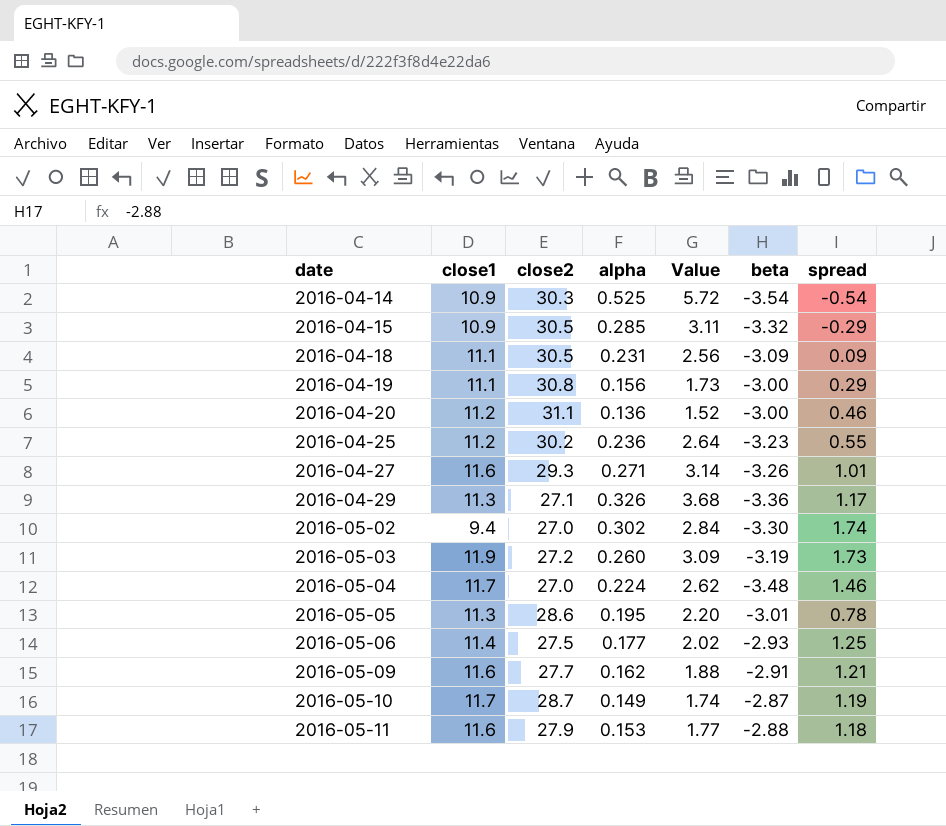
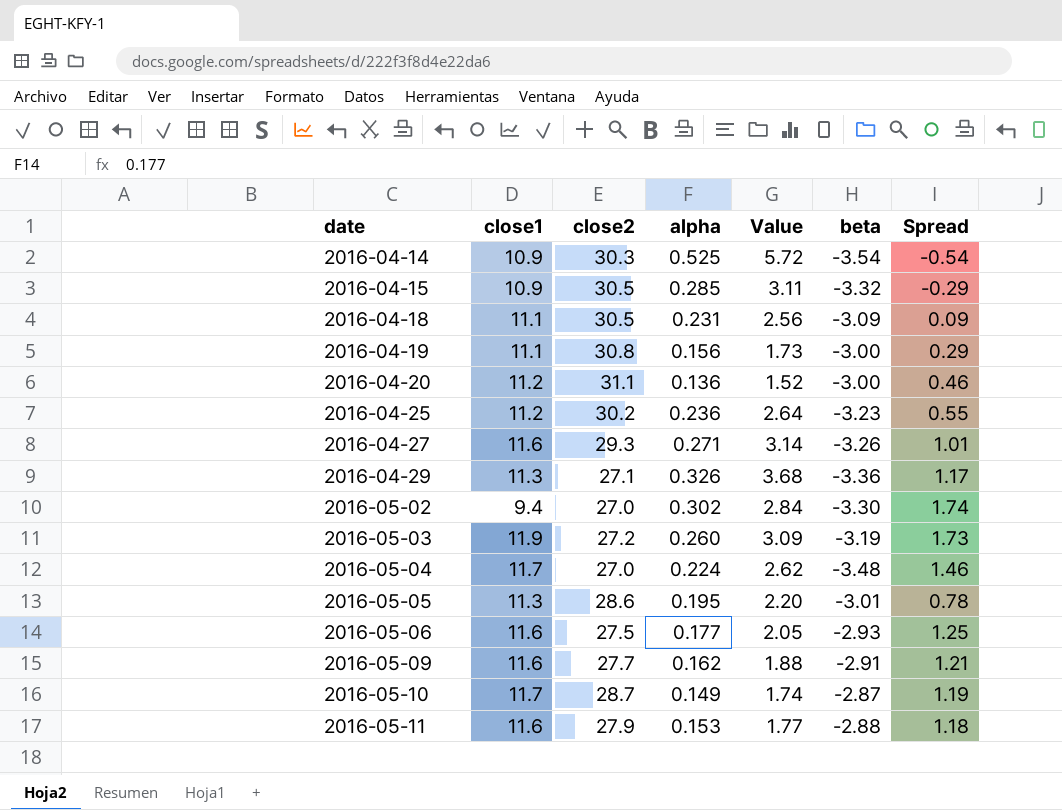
column name: spread -> Spread
2016-05-06 | close1: 11.4 -> 11.6
2016-05-06 | Value: 2.02 -> 2.05

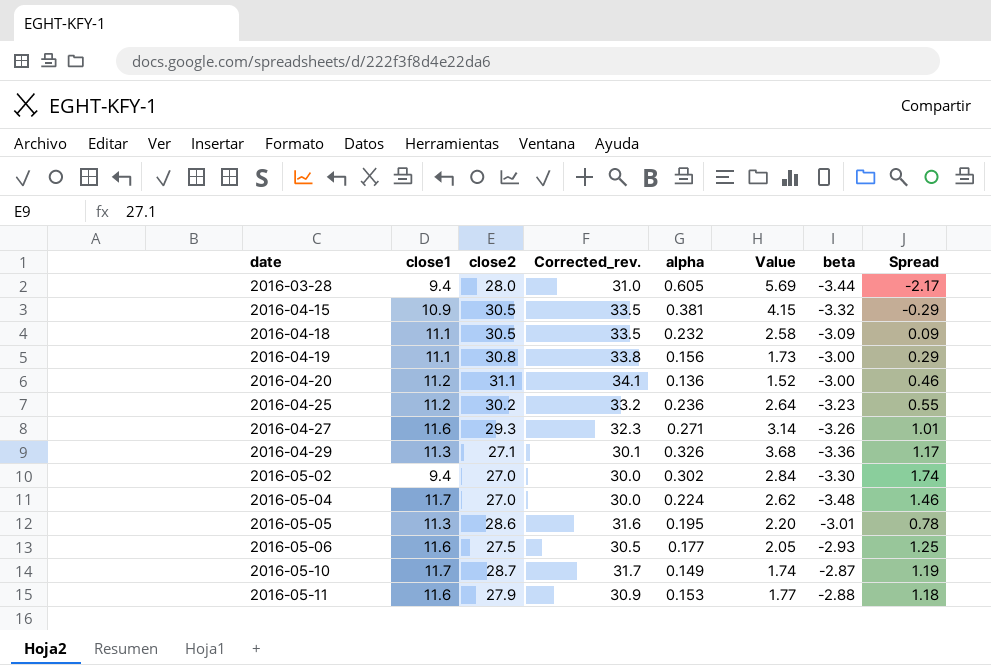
column Corrected_rev. | formula: none -> [close2] + 3
row 2016-04-14: 10.9 | 30.3 | 0.525 | 5.72 | -3.54 | -0.54 -> none
row 2016-05-03: 11.9 | 27.2 | 0.260 | 3.09 | -3.19 | 1.73 -> none
row 2016-05-09: 11.6 | 27.7 | 0.162 | 1.88 | -2.91 | 1.21 -> none
row 2016-03-28: none -> 9.4 | 28.0 | 31.0 | 0.605 | 5.69 | -3.44 | -2.17
2016-04-15 | alpha: 0.285 -> 0.381
2016-04-15 | Value: 3.11 -> 4.15
2016-04-18 | alpha: 0.231 -> 0.232
2016-04-18 | Value: 2.56 -> 2.58

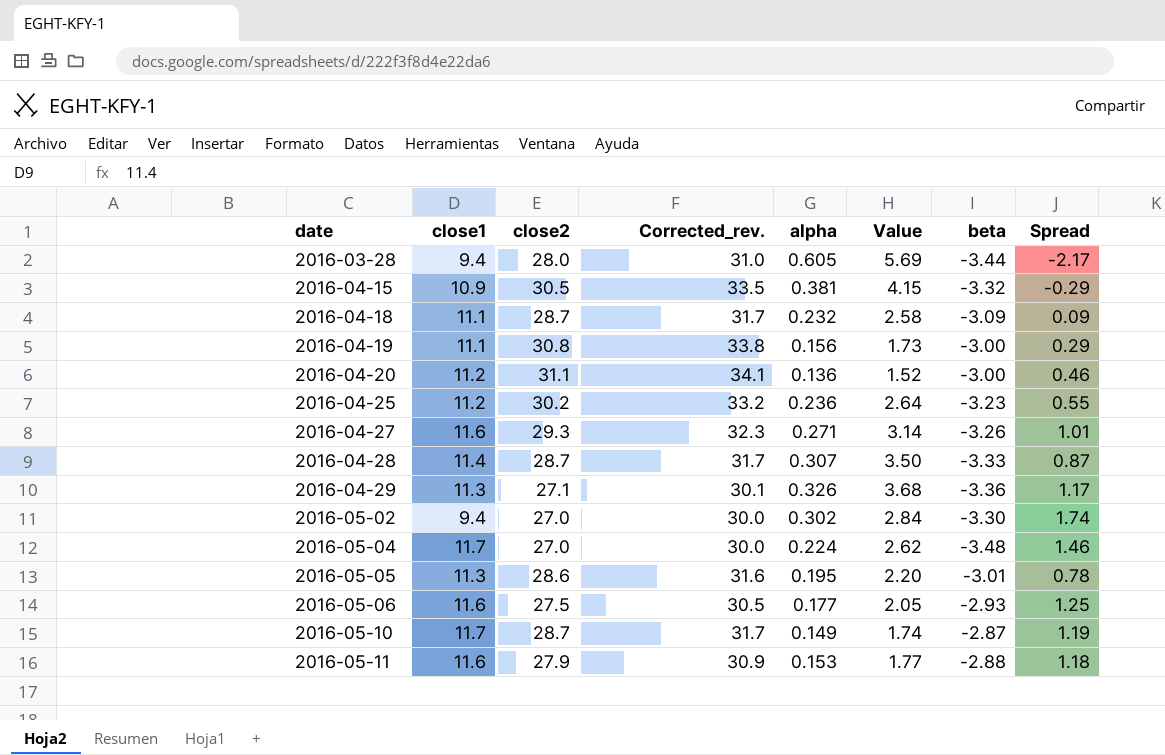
2016-04-18 | close2: 30.5 -> 28.7
2016-04-18 | Corrected_rev.: 33.5 -> 31.7
row 2016-04-28: none -> 11.4 | 28.7 | 31.7 | 0.307 | 3.50 | -3.33 | 0.87

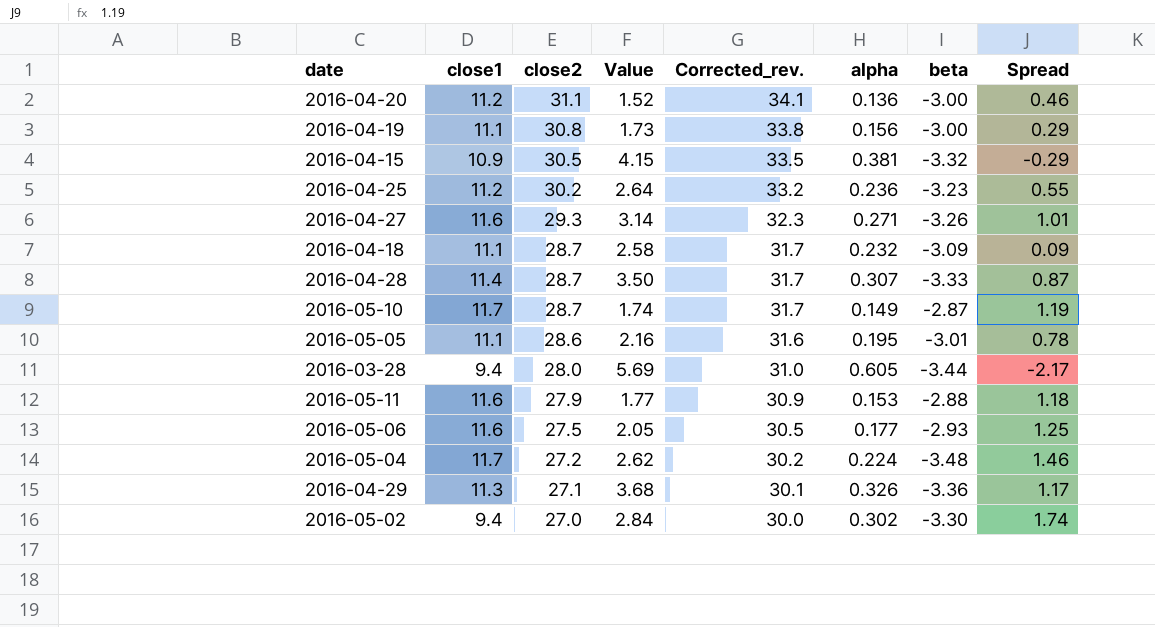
row order: date ascending -> close2 descending
column Value | position: 6 -> 4
2016-05-05 | close1: 11.3 -> 11.1
2016-05-05 | Value: 2.20 -> 2.16
2016-05-04 | close2: 27.0 -> 27.2
2016-05-04 | Corrected_rev.: 30.0 -> 30.2

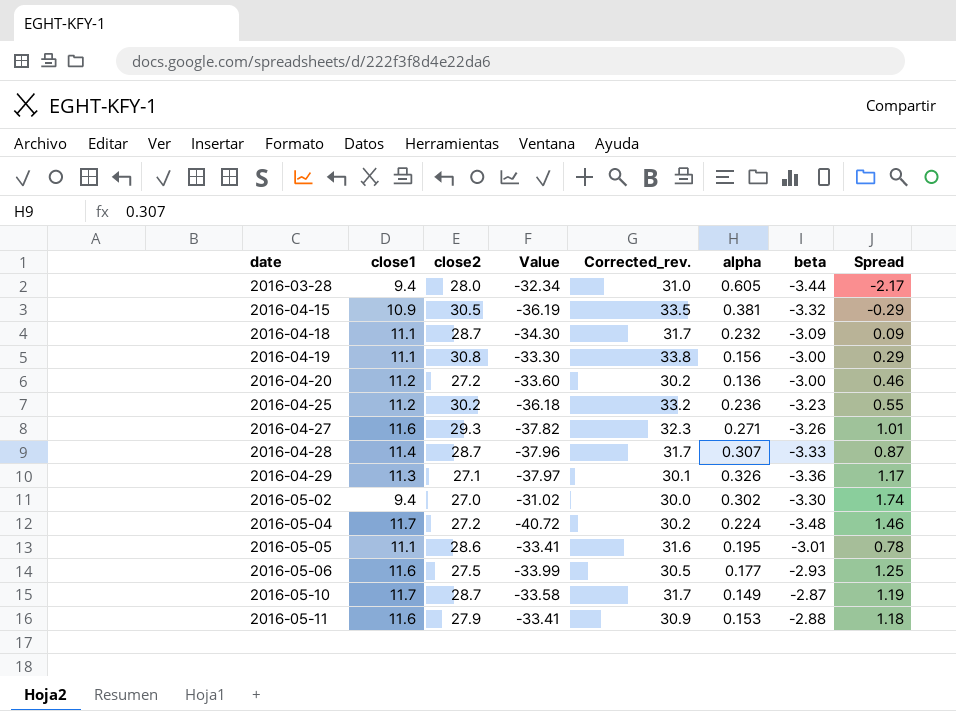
row order: close2 descending -> date ascending
column Value | formula: [close1] * [alpha] -> [close1] * [beta]
2016-04-20 | close2: 31.1 -> 27.2
2016-04-20 | Corrected_rev.: 34.1 -> 30.2

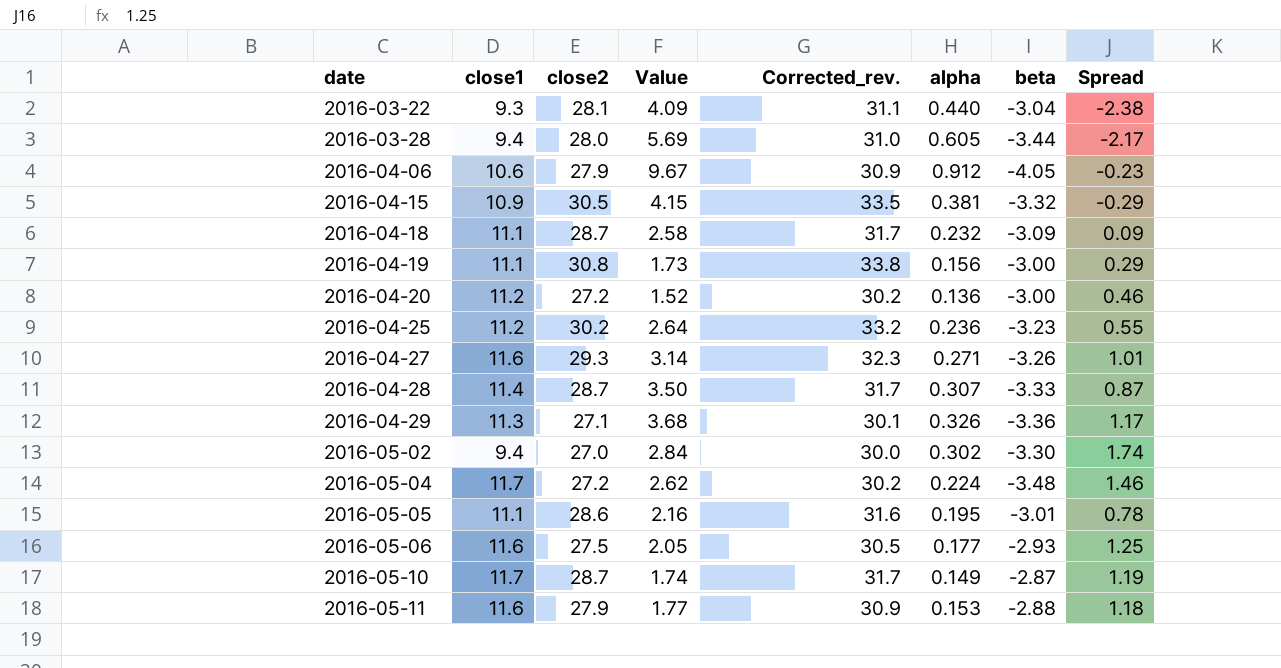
column Value | formula: [close1] * [beta] -> [close1] * [alpha]
row 2016-03-22: none -> 9.3 | 28.1 | 4.09 | 31.1 | 0.440 | -3.04 | -2.38
row 2016-04-06: none -> 10.6 | 27.9 | 9.67 | 30.9 | 0.912 | -4.05 | -0.23

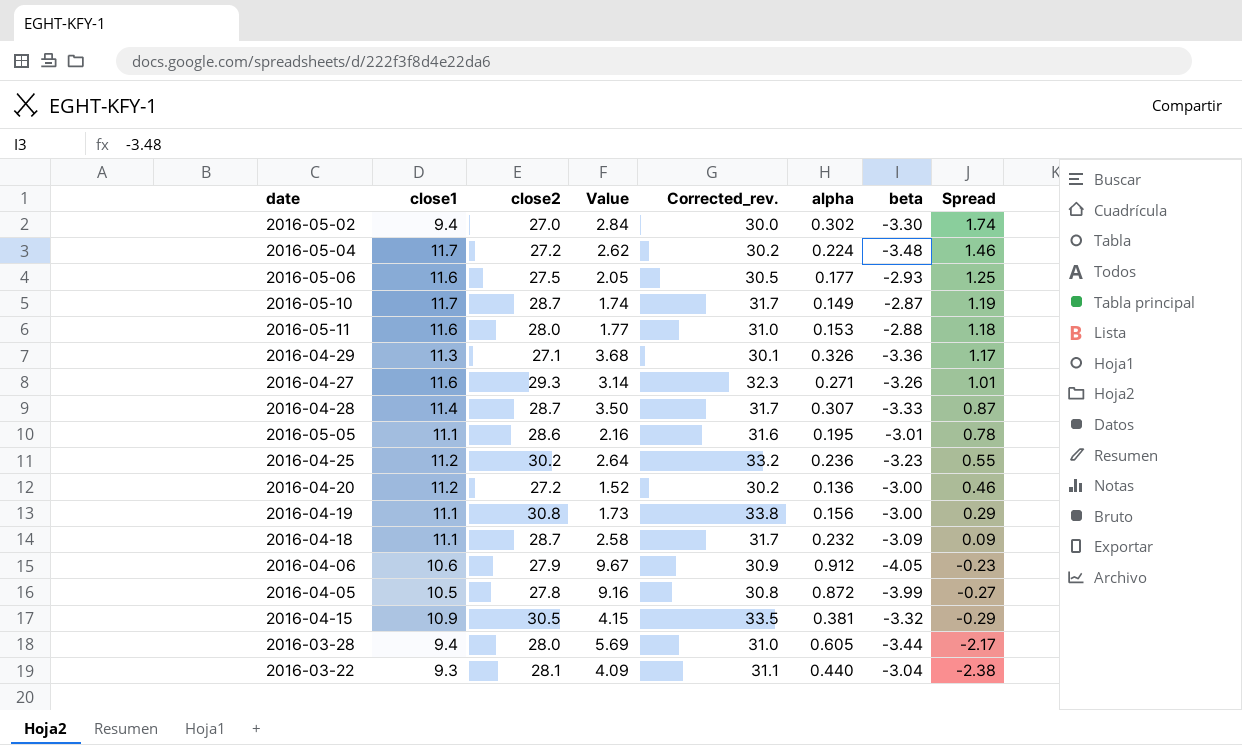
row order: date ascending -> Spread descending
2016-05-11 | close2: 27.9 -> 28.0
2016-05-11 | Corrected_rev.: 30.9 -> 31.0
row 2016-04-05: none -> 10.5 | 27.8 | 9.16 | 30.8 | 0.872 | -3.99 | -0.27

